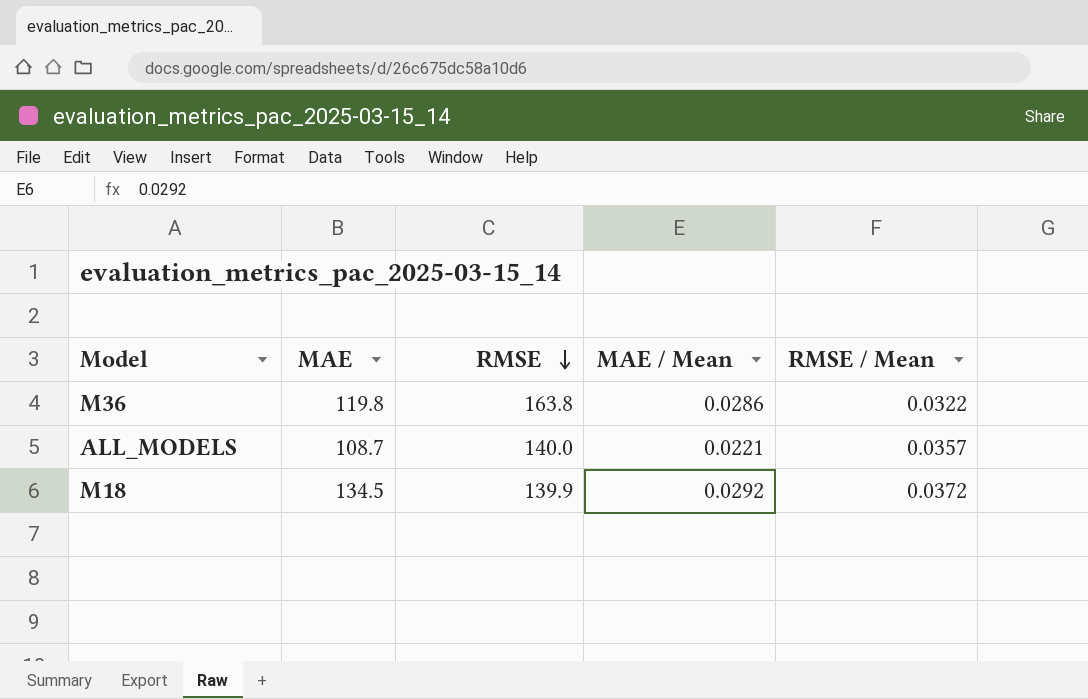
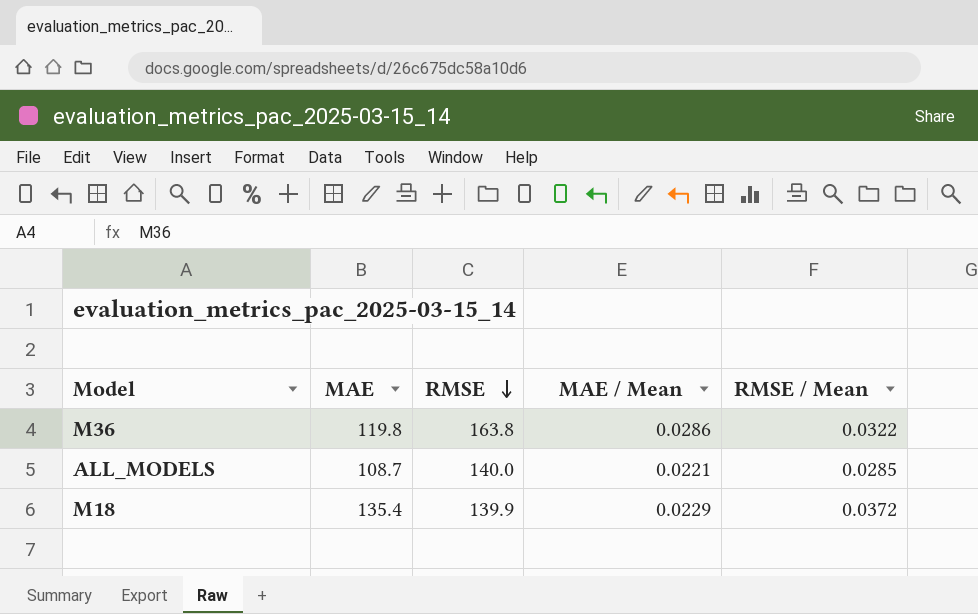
ALL_MODELS | RMSE / Mean: 0.0357 -> 0.0285
M18 | MAE: 134.5 -> 135.4
M18 | MAE / Mean: 0.0292 -> 0.0229

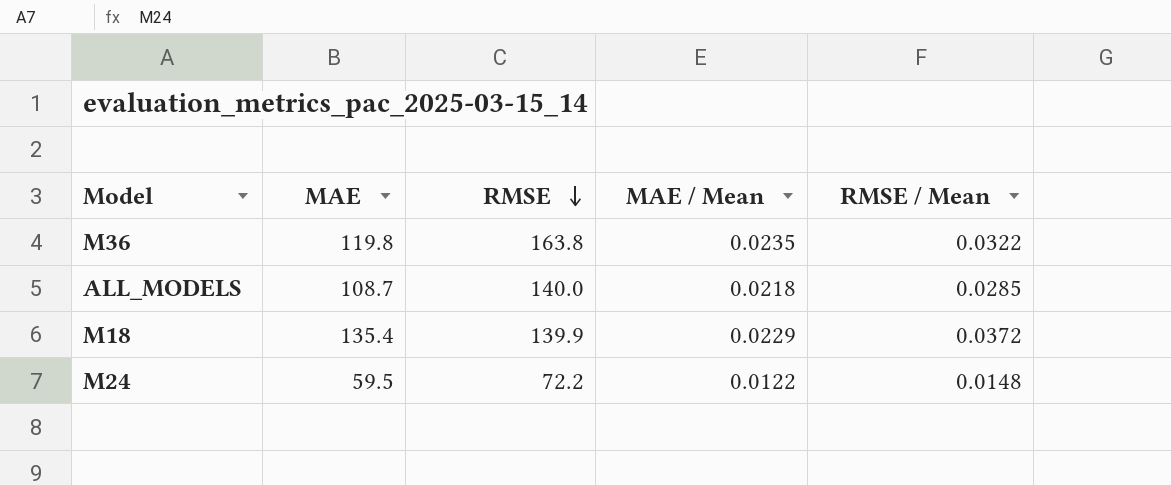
M36 | MAE / Mean: 0.0286 -> 0.0235
ALL_MODELS | MAE / Mean: 0.0221 -> 0.0218
row M24: none -> 59.5 | 72.2 | 0.0122 | 0.0148

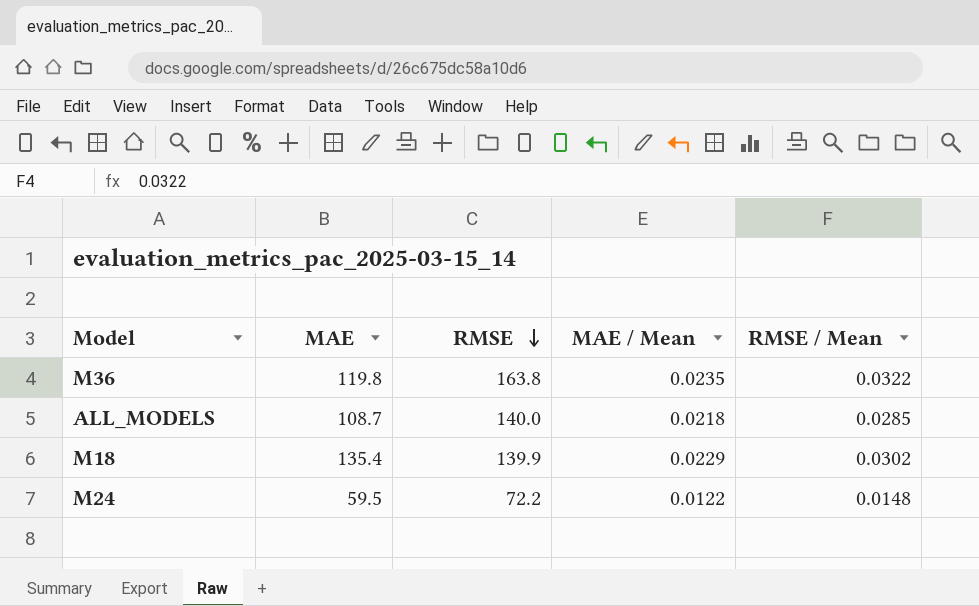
M18 | RMSE / Mean: 0.0372 -> 0.0302

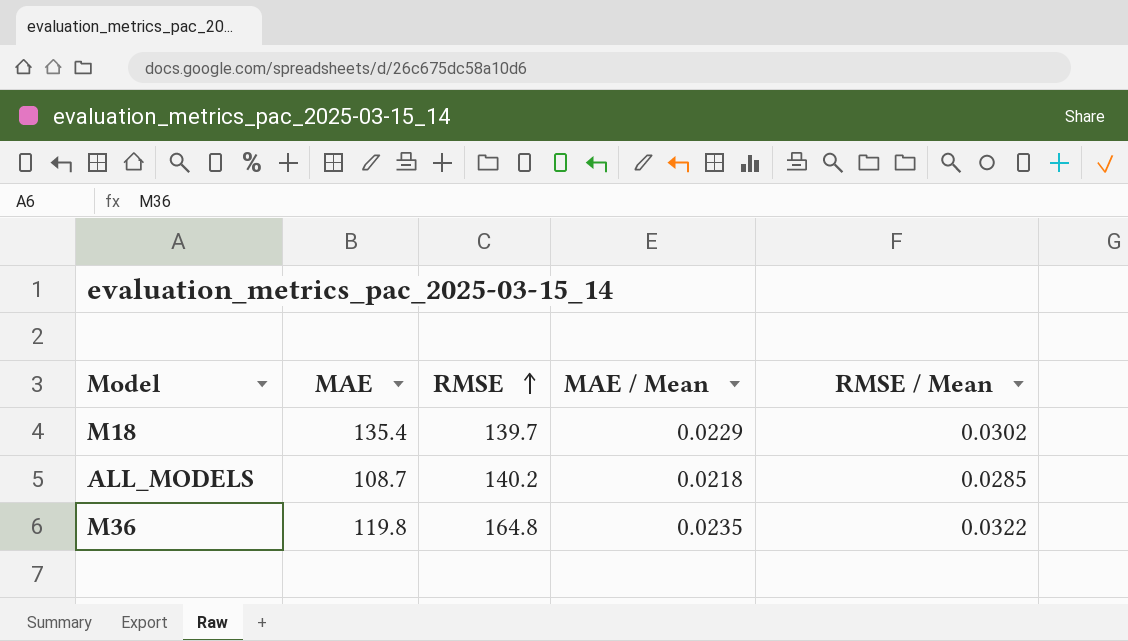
row order: RMSE descending -> RMSE ascending
row M24: 59.5 | 72.2 | 0.0122 | 0.0148 -> none
M18 | RMSE: 139.9 -> 139.7
ALL_MODELS | RMSE: 140.0 -> 140.2
M36 | RMSE: 163.8 -> 164.8

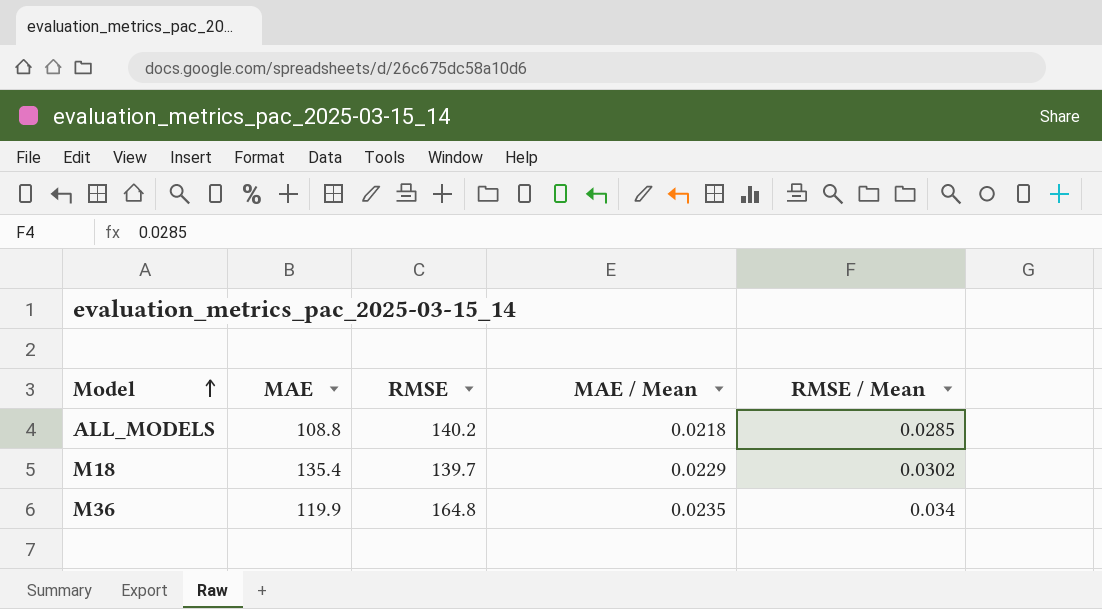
row order: RMSE ascending -> Model ascending
ALL_MODELS | MAE: 108.7 -> 108.8
M36 | MAE: 119.8 -> 119.9
M36 | RMSE / Mean: 0.0322 -> 0.034

